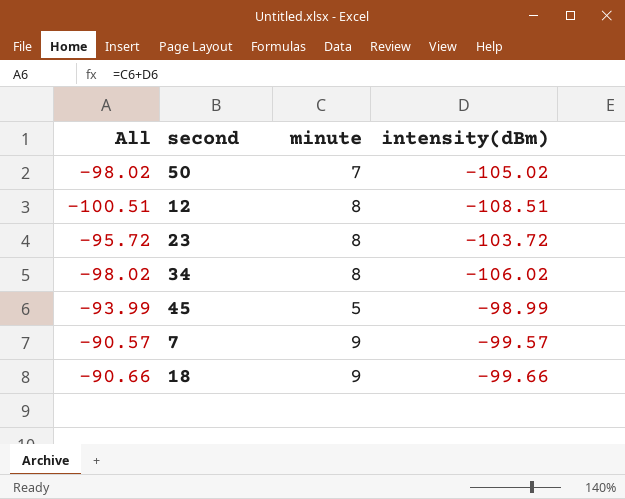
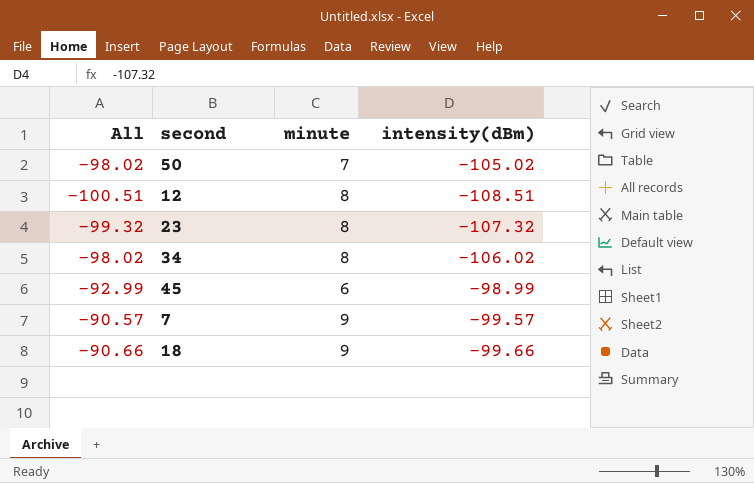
23 | All: -95.72 -> -99.32
23 | intensity(dBm): -103.72 -> -107.32
45 | All: -93.99 -> -92.99
45 | minute: 5 -> 6

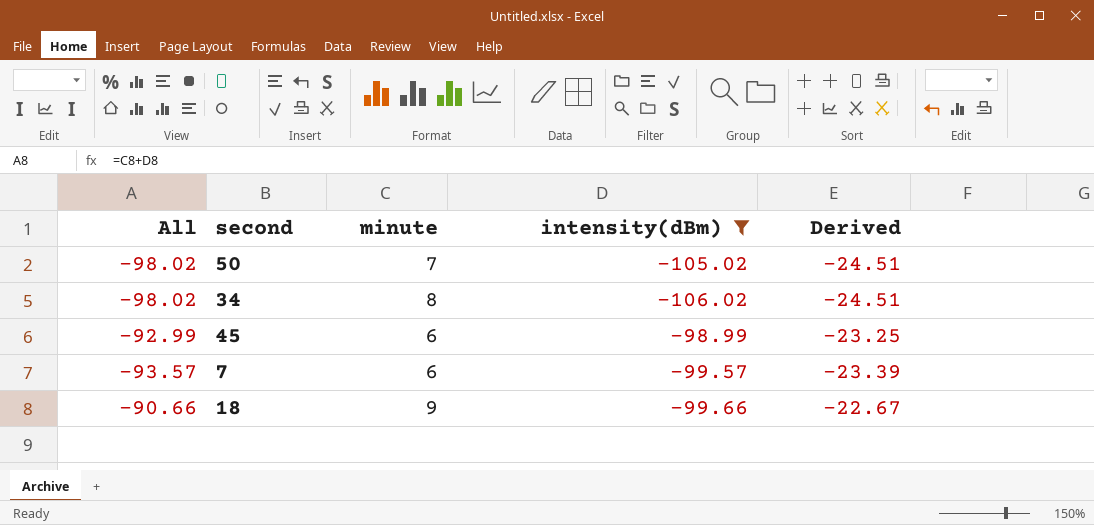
filter: none -> intensity(dBm) >= -106.02
column Derived | formula: none -> [All] * 0.25
7 | All: -90.57 -> -93.57
7 | minute: 9 -> 6

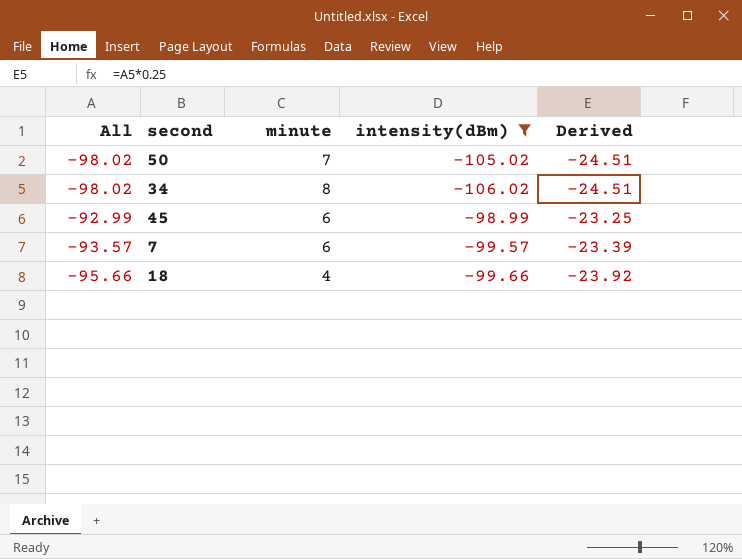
18 | All: -90.66 -> -95.66
18 | minute: 9 -> 4
18 | Derived: -22.67 -> -23.92

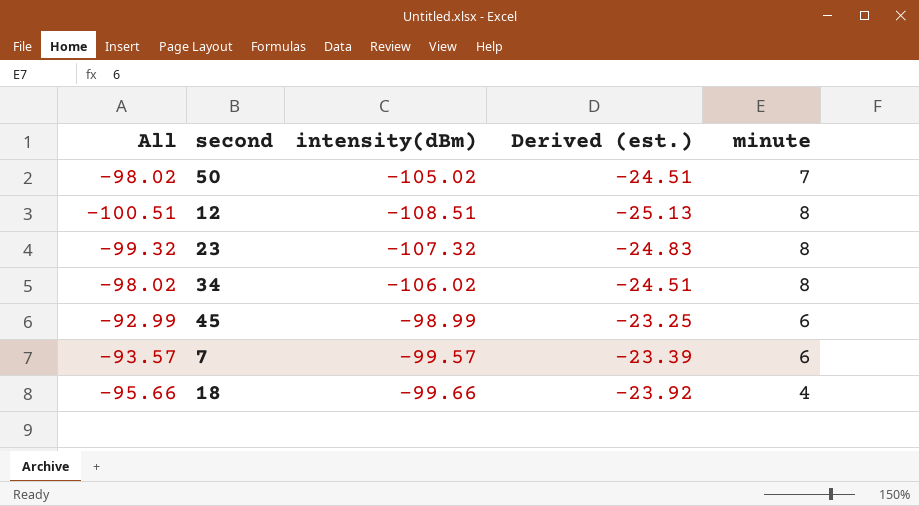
filter: intensity(dBm) >= -106.02 -> none
column name: Derived -> Derived (est.)
column minute | position: 3 -> 5

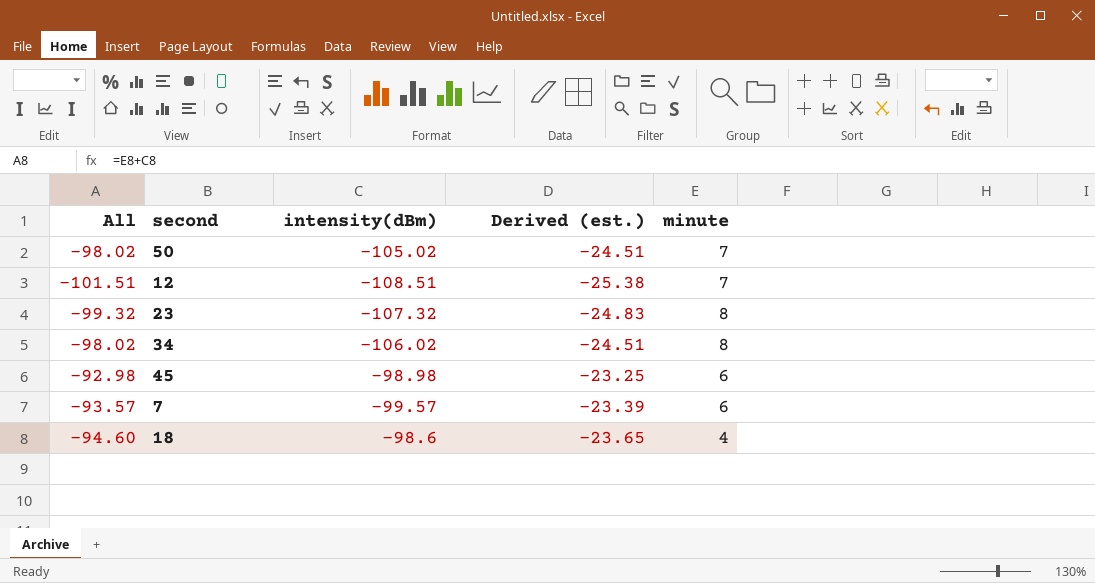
12 | All: -100.51 -> -101.51
12 | Derived (est.): -25.13 -> -25.38
12 | minute: 8 -> 7
45 | All: -92.99 -> -92.98
45 | intensity(dBm): -98.99 -> -98.98
18 | All: -95.66 -> -94.60
18 | intensity(dBm): -99.66 -> -98.6
18 | Derived (est.): -23.92 -> -23.65

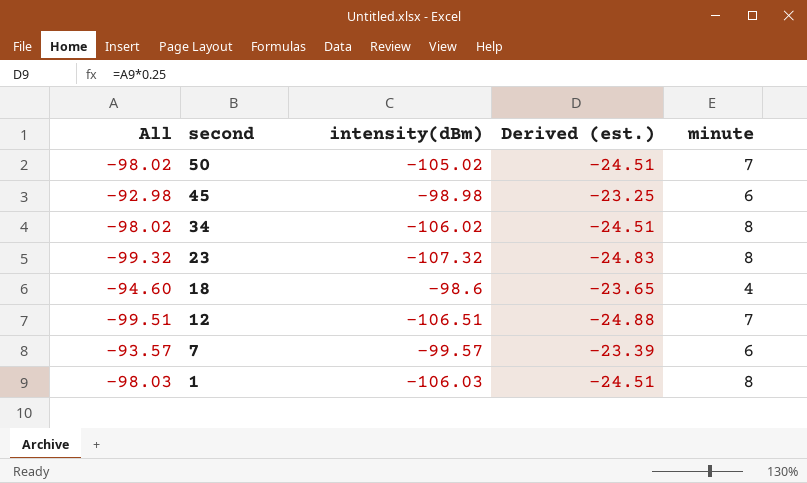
row order: none -> second descending
12 | All: -101.51 -> -99.51
12 | intensity(dBm): -108.51 -> -106.51
12 | Derived (est.): -25.38 -> -24.88
row 1: none -> -98.03 | -106.03 | -24.51 | 8

